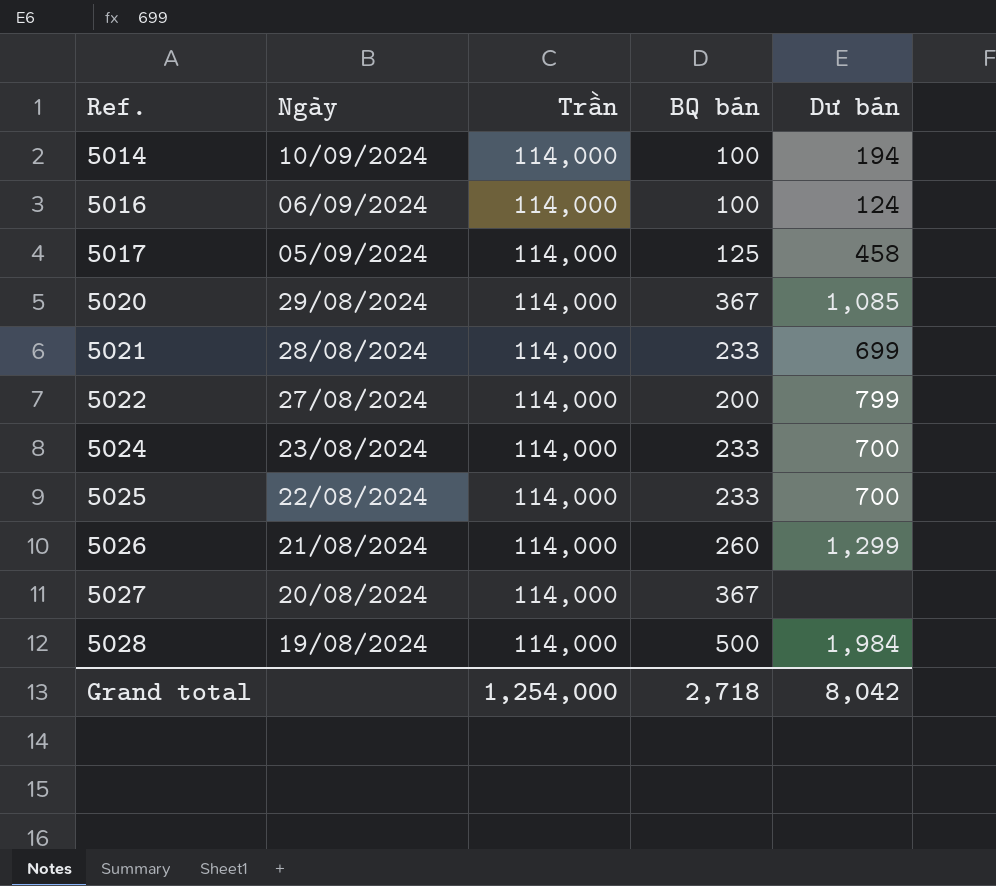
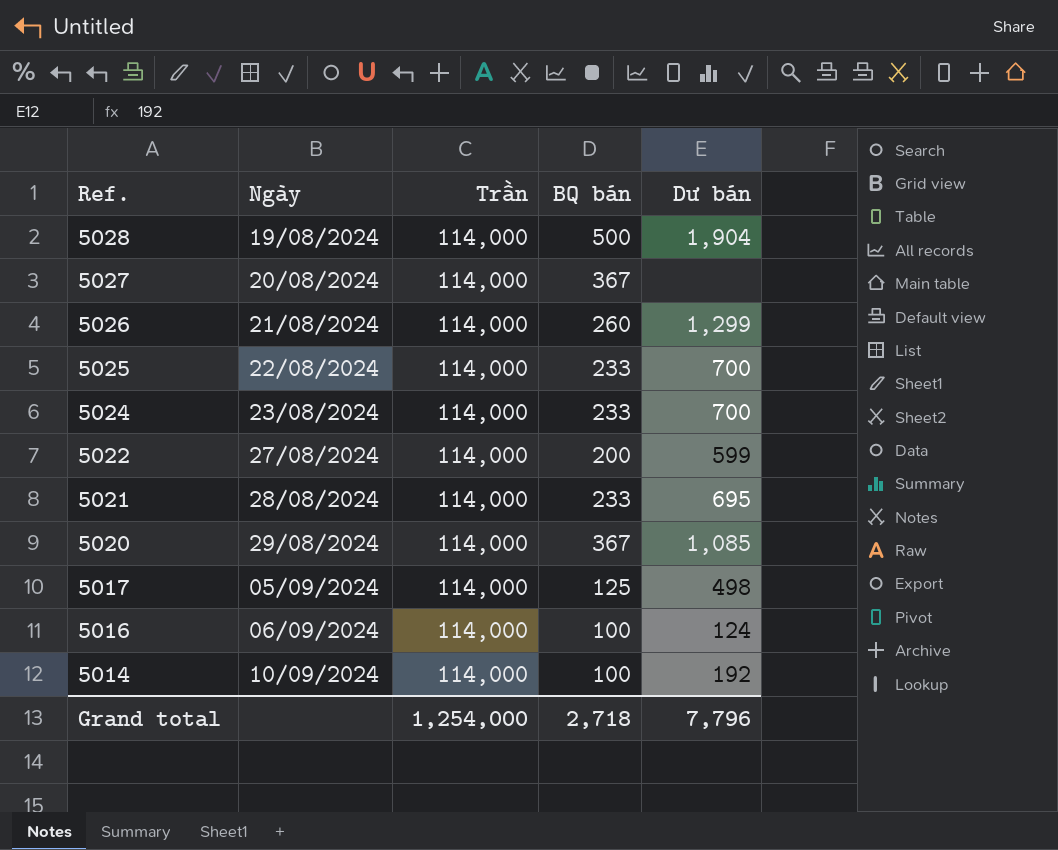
row order: Ref. ascending -> Ref. descending
5028 | Dư bán: 1,984 -> 1,904
5022 | Dư bán: 799 -> 599
5021 | Dư bán: 699 -> 695
5017 | Dư bán: 458 -> 498
5014 | Dư bán: 194 -> 192
Grand total | Dư bán: 8,042 -> 7,796

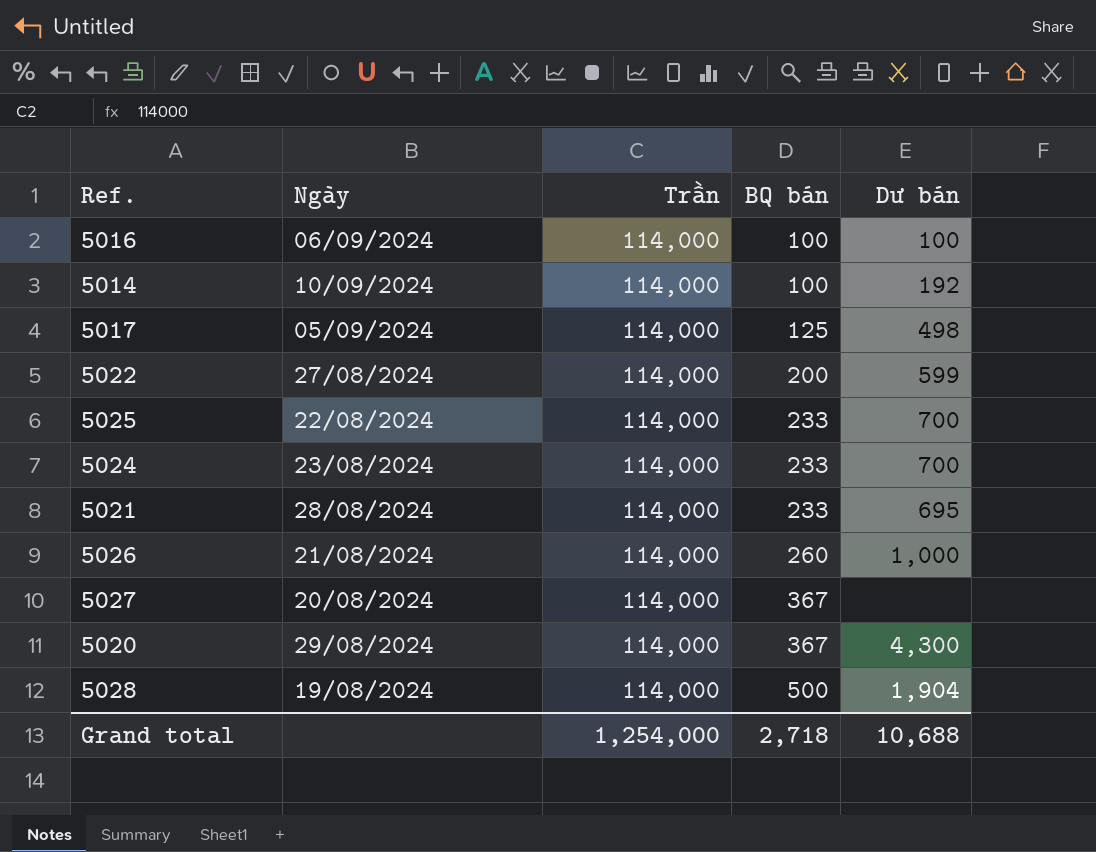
row order: Ref. descending -> BQ bán ascending
5016 | Dư bán: 124 -> 100
5026 | Dư bán: 1,299 -> 1,000
5020 | Dư bán: 1,085 -> 4,300
Grand total | Dư bán: 7,796 -> 10,688

